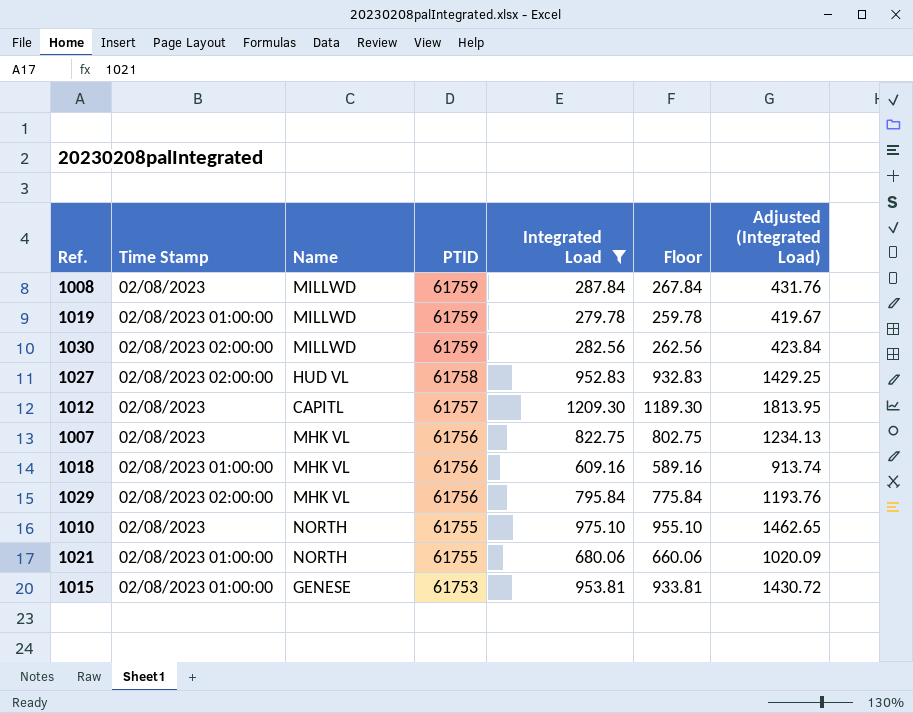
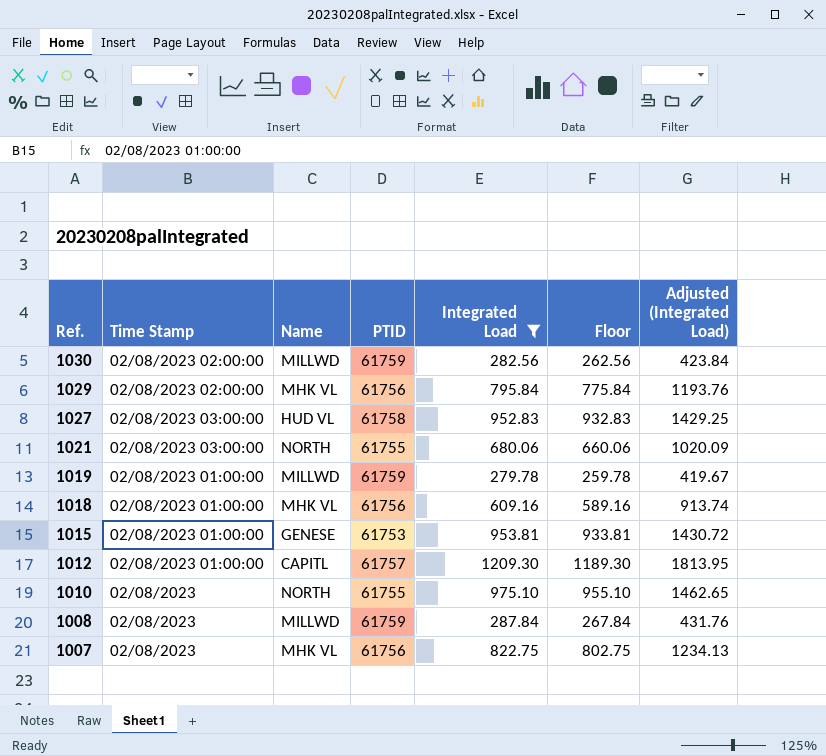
row order: PTID descending -> Ref. descending
1027 | Time Stamp: 02/08/2023 02:00:00 -> 02/08/2023 03:00:00
1021 | Time Stamp: 02/08/2023 01:00:00 -> 02/08/2023 03:00:00
1012 | Time Stamp: 02/08/2023 -> 02/08/2023 01:00:00

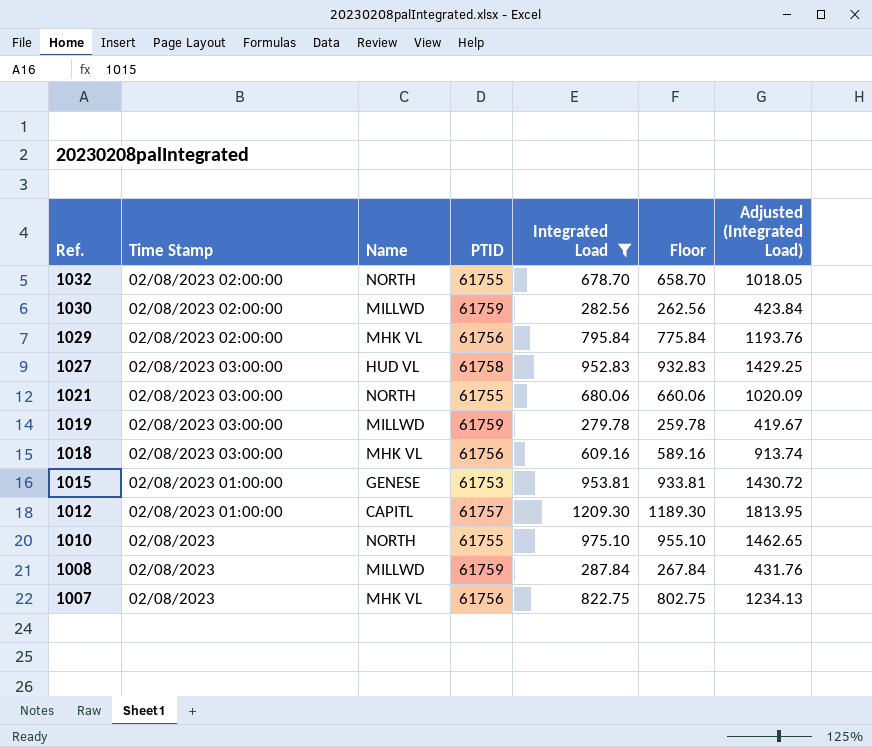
row 1032: none -> 02/08/2023 02:00:00 | NORTH | 61755 | 678.70 | 658.70 | 1018.05
1019 | Time Stamp: 02/08/2023 01:00:00 -> 02/08/2023 03:00:00
1018 | Time Stamp: 02/08/2023 01:00:00 -> 02/08/2023 03:00:00

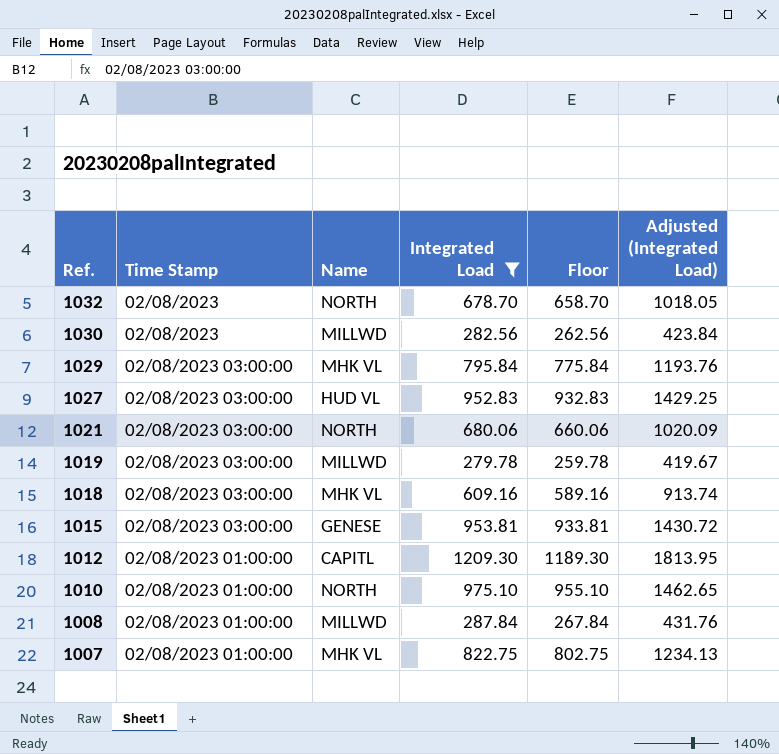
column PTID | position: 4 -> none
1032 | Time Stamp: 02/08/2023 02:00:00 -> 02/08/2023
1030 | Time Stamp: 02/08/2023 02:00:00 -> 02/08/2023
1029 | Time Stamp: 02/08/2023 02:00:00 -> 02/08/2023 03:00:00
1015 | Time Stamp: 02/08/2023 01:00:00 -> 02/08/2023 03:00:00
1010 | Time Stamp: 02/08/2023 -> 02/08/2023 01:00:00
1008 | Time Stamp: 02/08/2023 -> 02/08/2023 01:00:00
1007 | Time Stamp: 02/08/2023 -> 02/08/2023 01:00:00

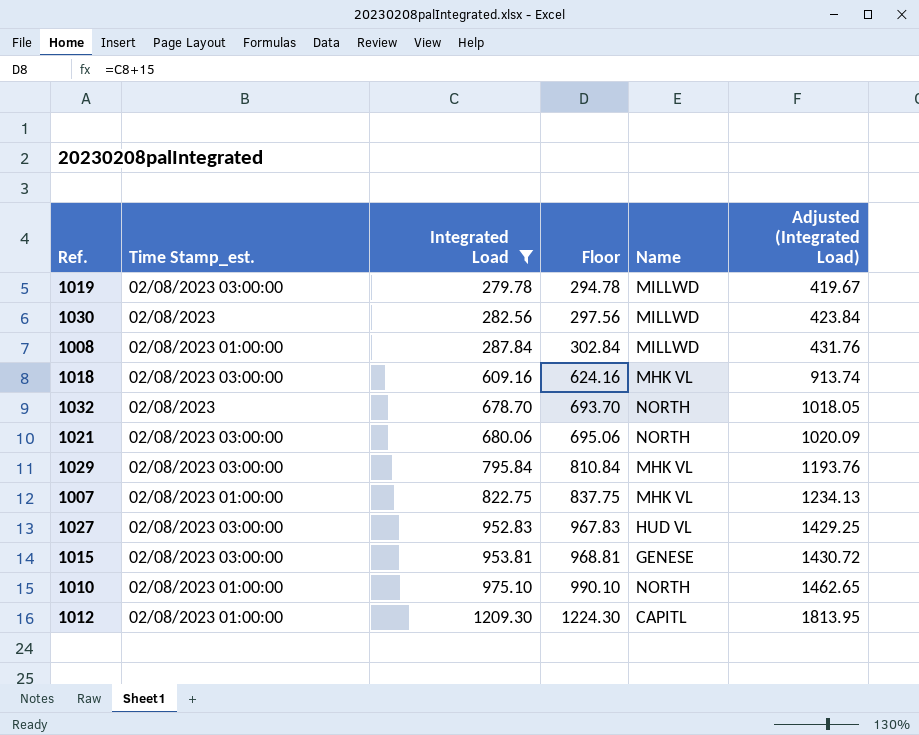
row order: Ref. descending -> Integrated Load ascending
column name: Time Stamp -> Time Stamp_est.
column Floor | formula: [Integrated Load] - 20 -> [Integrated Load] + 15
column Name | position: 3 -> 5

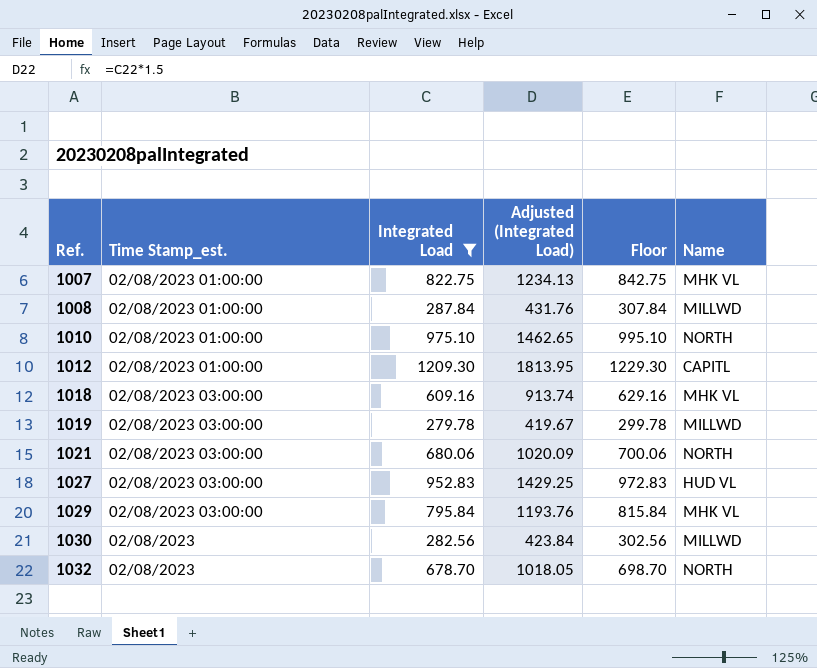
row order: Integrated Load ascending -> Ref. ascending
column Adjusted (Integrated Load) | position: 6 -> 4
column Floor | formula: [Integrated Load] + 15 -> [Integrated Load] + 20
row 1015: 02/08/2023 03:00:00 | 953.81 | 968.81 | GENESE | 1430.72 -> none

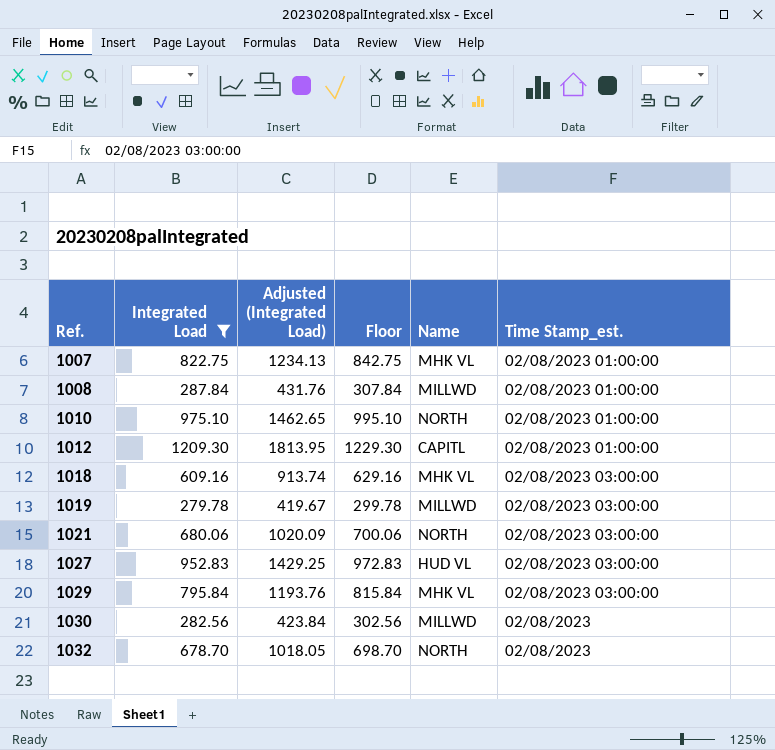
column Time Stamp_est. | position: 2 -> 6

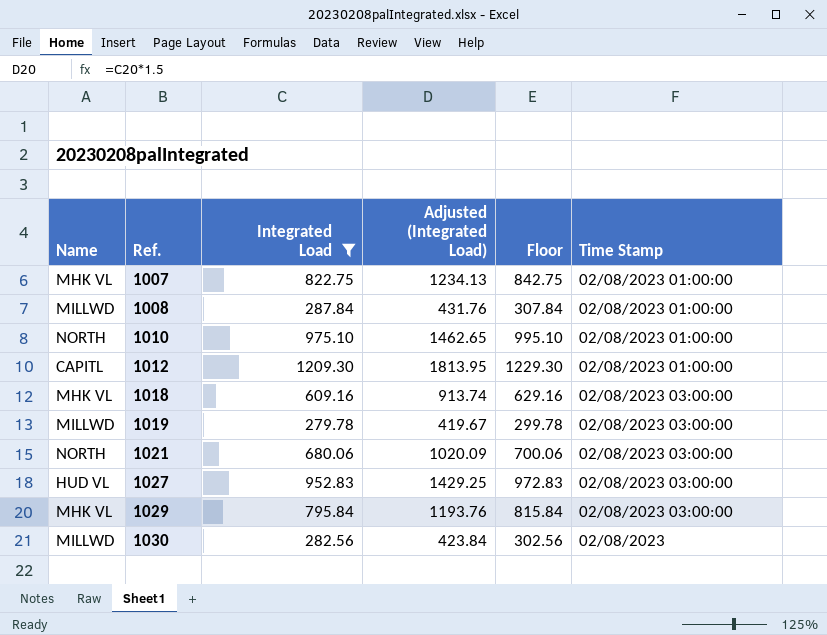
column Name | position: 5 -> 1
column name: Time Stamp_est. -> Time Stamp
row 1032: 678.70 | 1018.05 | 698.70 | NORTH | 02/08/2023 -> none

